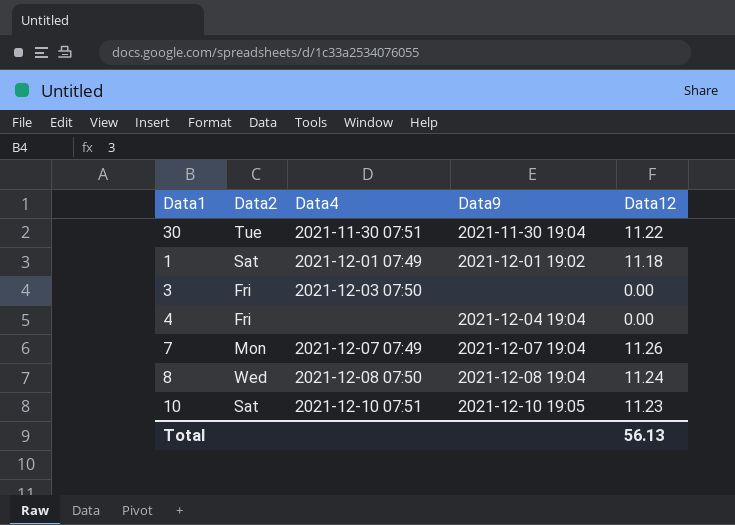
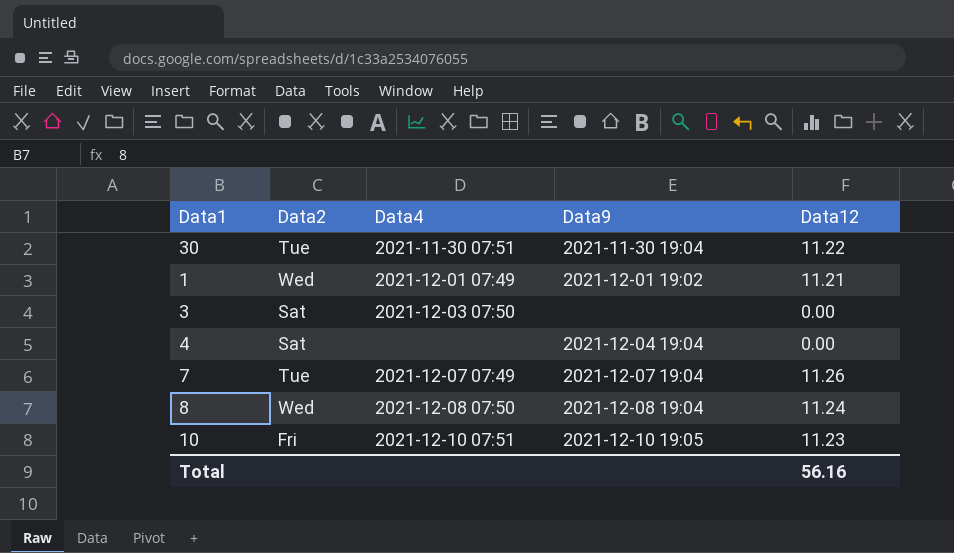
1 | Data2: Sat -> Wed
1 | Data12: 11.18 -> 11.21
3 | Data2: Fri -> Sat
4 | Data2: Fri -> Sat
7 | Data2: Mon -> Tue
10 | Data2: Sat -> Fri
Total | Data12: 56.13 -> 56.16

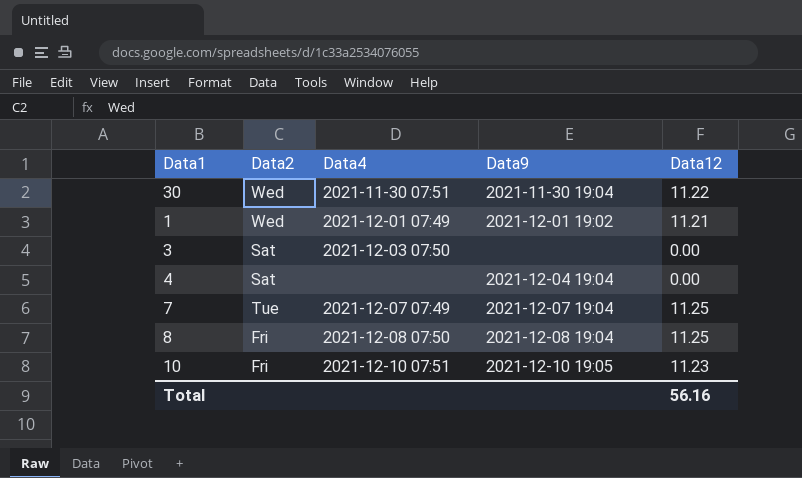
30 | Data2: Tue -> Wed
7 | Data12: 11.26 -> 11.25
8 | Data2: Wed -> Fri
8 | Data12: 11.24 -> 11.25

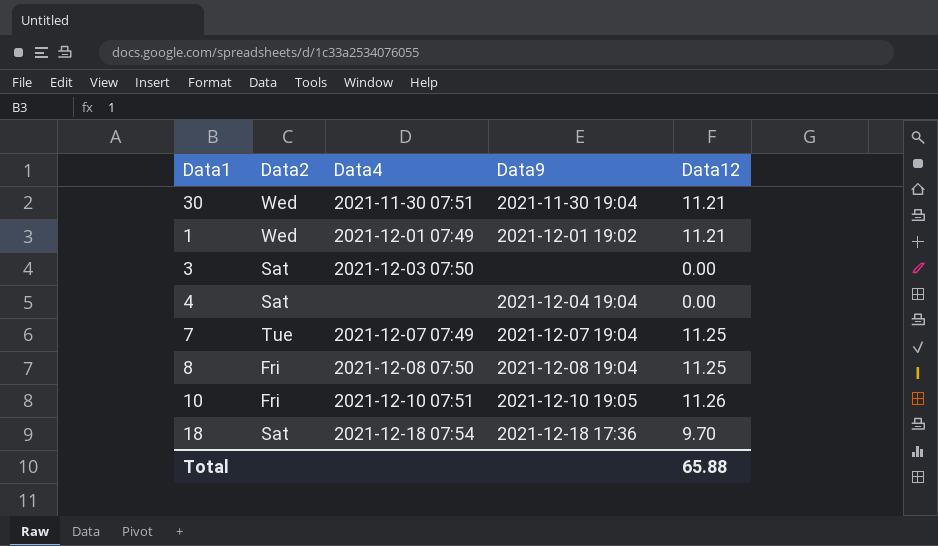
30 | Data12: 11.22 -> 11.21
10 | Data12: 11.23 -> 11.26
row 18: none -> Sat | 2021-12-18 07:54 | 2021-12-18 17:36 | 9.70
Total | Data12: 56.16 -> 65.88

